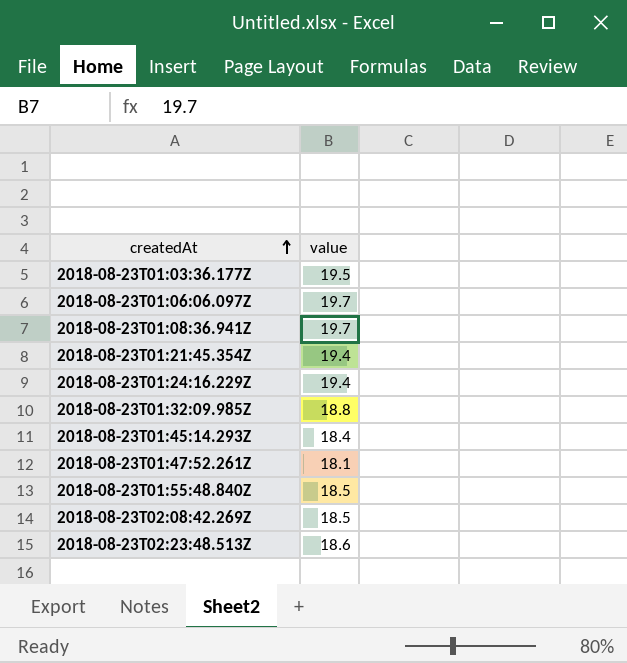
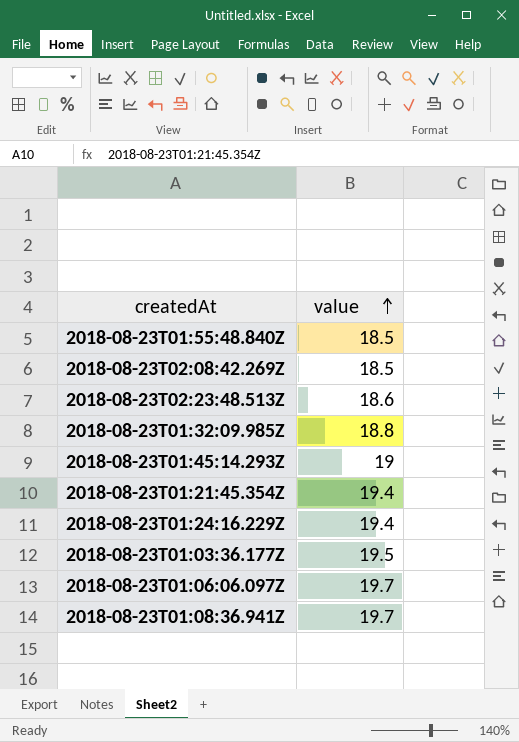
row order: createdAt ascending -> value ascending
row 2018-08-23T01:47:52.261Z: 18.1 -> none
2018-08-23T01:45:14.293Z | value: 18.4 -> 19

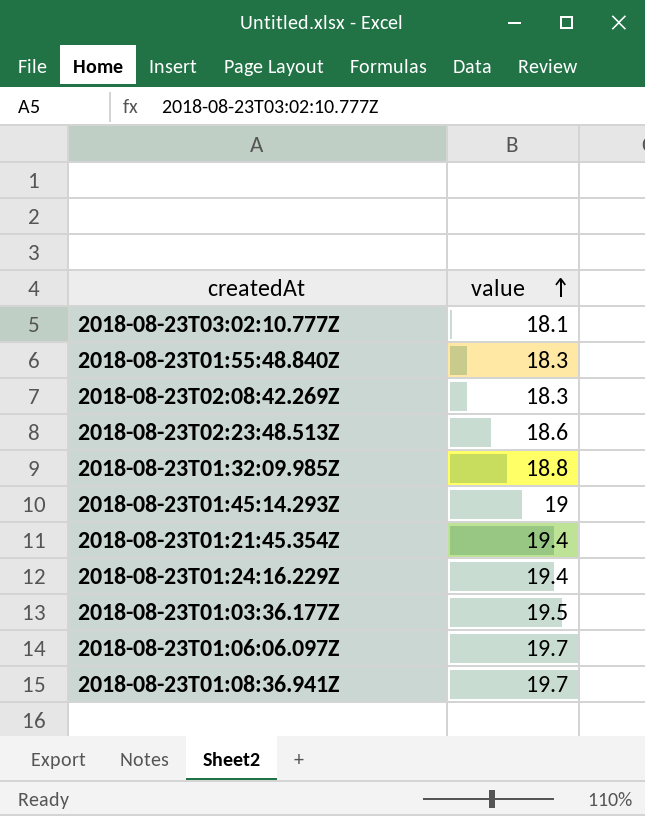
row 2018-08-23T03:02:10.777Z: none -> 18.1
2018-08-23T01:55:48.840Z | value: 18.5 -> 18.3
2018-08-23T02:08:42.269Z | value: 18.5 -> 18.3

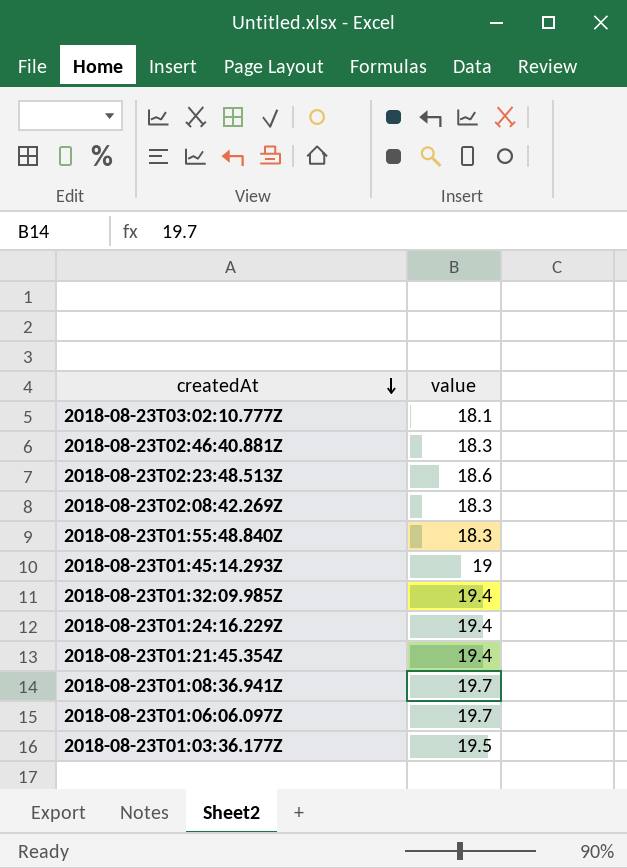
row order: value ascending -> createdAt descending
row 2018-08-23T02:46:40.881Z: none -> 18.3
2018-08-23T01:32:09.985Z | value: 18.8 -> 19.4

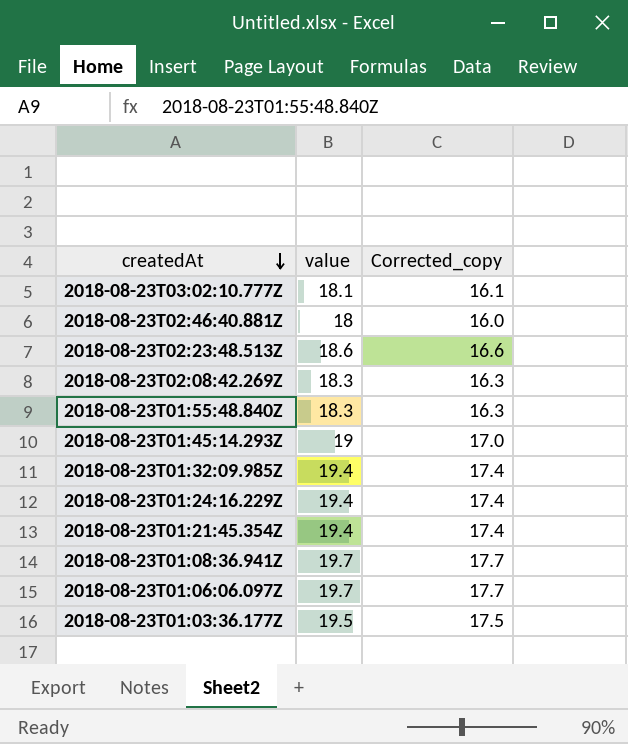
column Corrected_copy | formula: none -> [value] - 2
2018-08-23T02:46:40.881Z | value: 18.3 -> 18

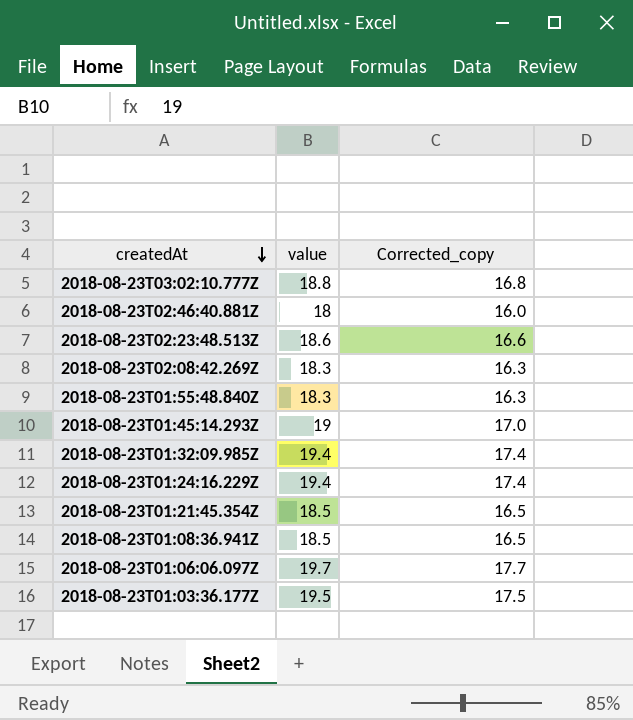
2018-08-23T03:02:10.777Z | value: 18.1 -> 18.8
2018-08-23T03:02:10.777Z | Corrected_copy: 16.1 -> 16.8
2018-08-23T01:21:45.354Z | value: 19.4 -> 18.5
2018-08-23T01:21:45.354Z | Corrected_copy: 17.4 -> 16.5
2018-08-23T01:08:36.941Z | value: 19.7 -> 18.5
2018-08-23T01:08:36.941Z | Corrected_copy: 17.7 -> 16.5

